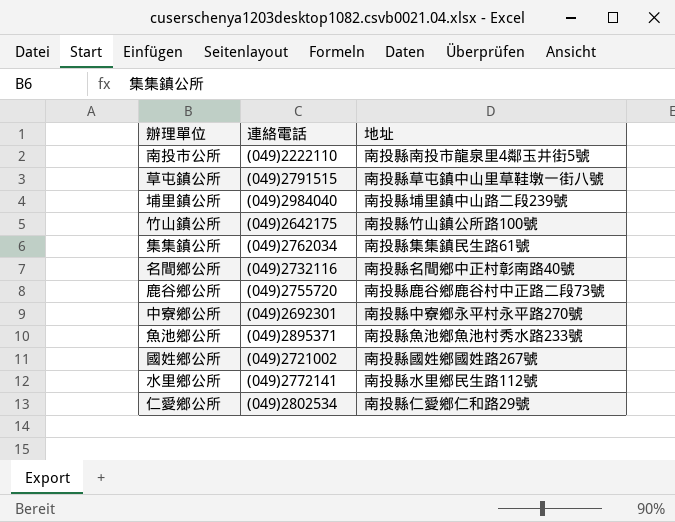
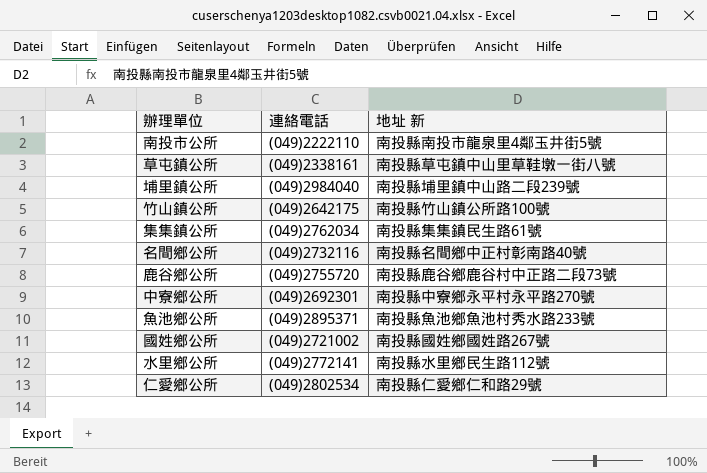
column name: 地址 -> 地址 新
草屯鎮公所 | 連絡電話: (049)2791515 -> (049)2338161

